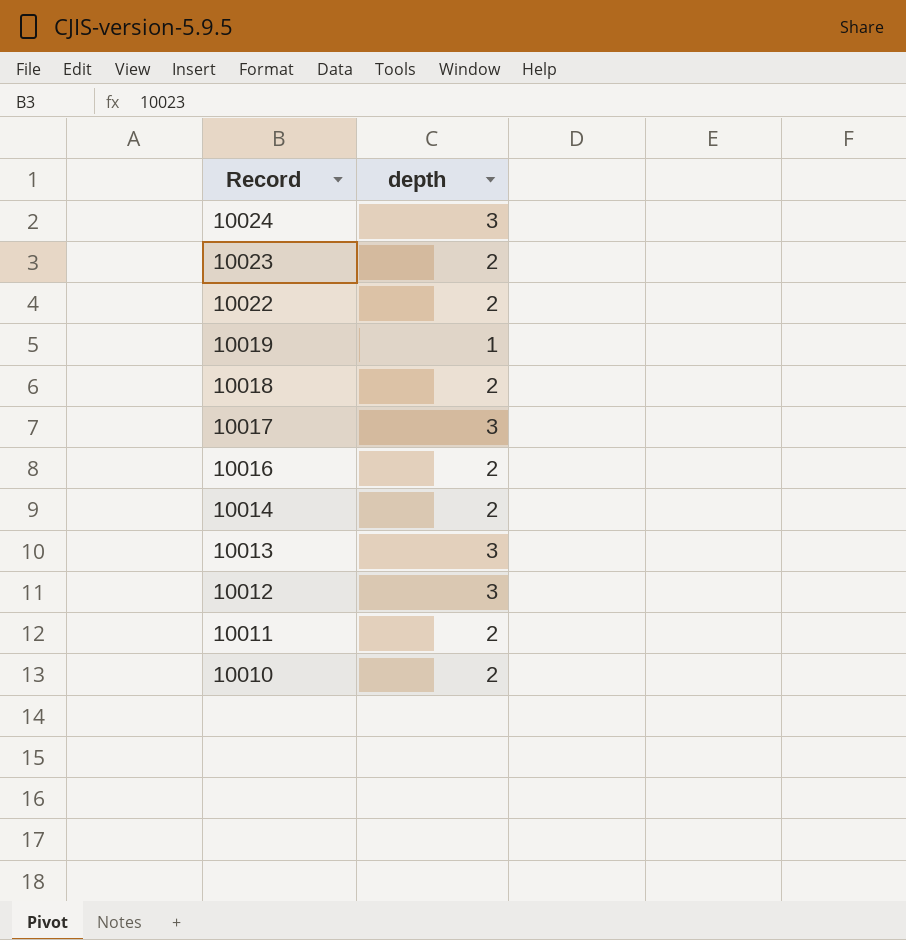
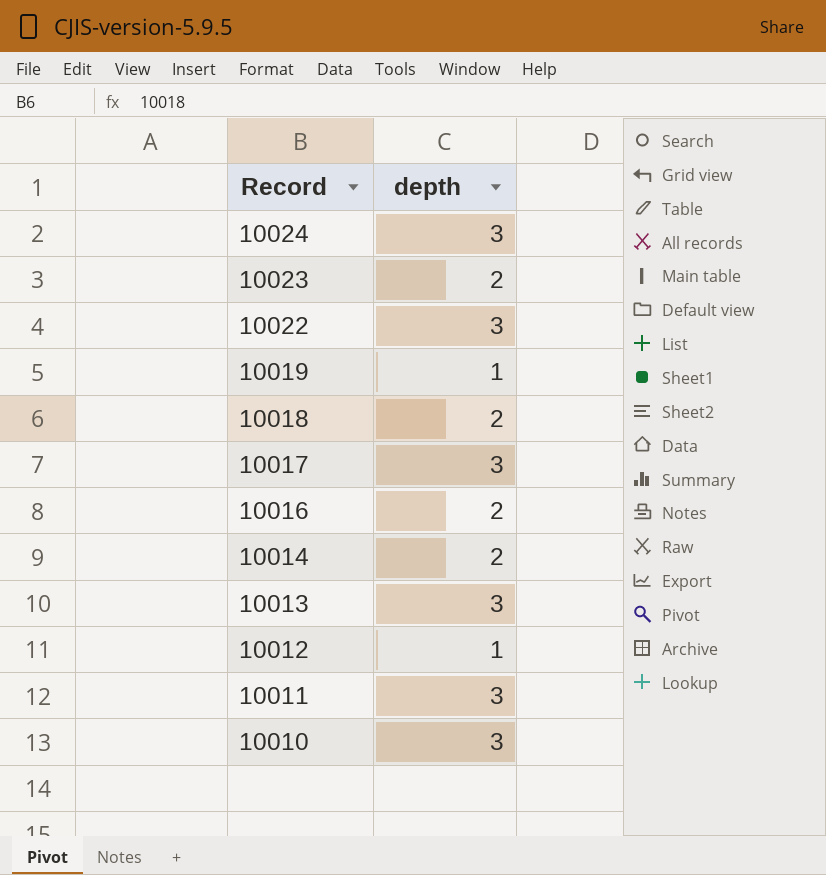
10022 | depth: 2 -> 3
10012 | depth: 3 -> 1
10011 | depth: 2 -> 3
10010 | depth: 2 -> 3

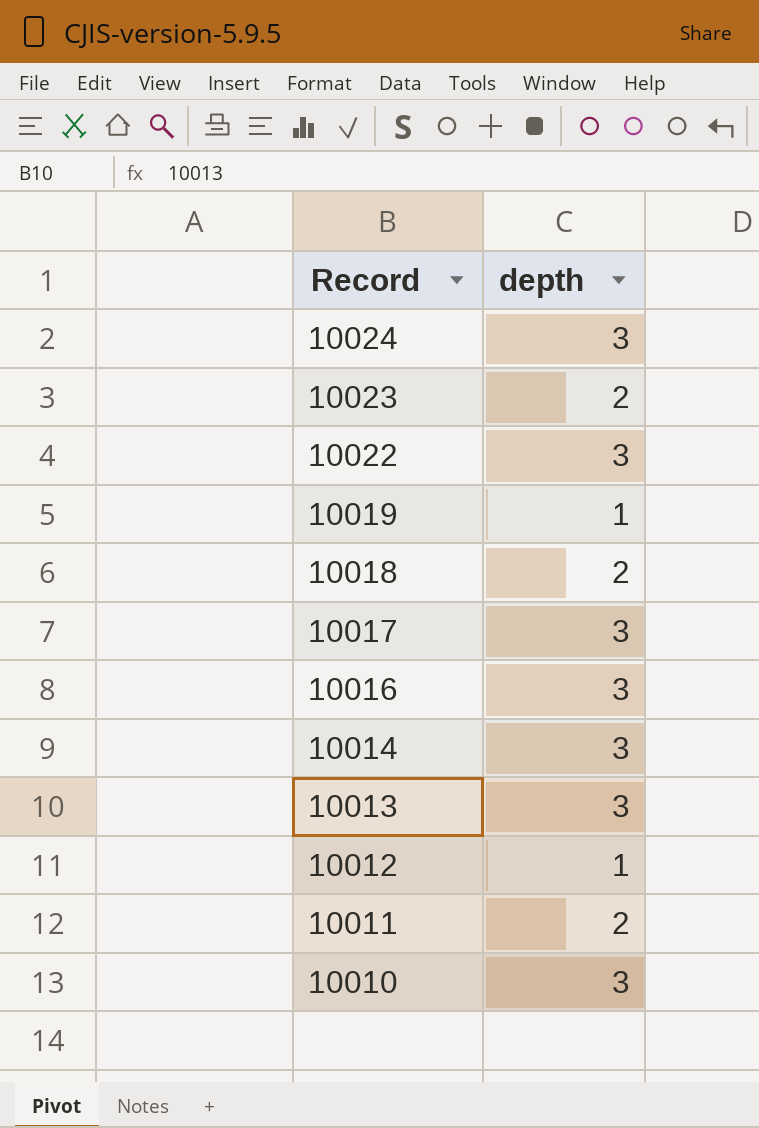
10016 | depth: 2 -> 3
10014 | depth: 2 -> 3
10011 | depth: 3 -> 2

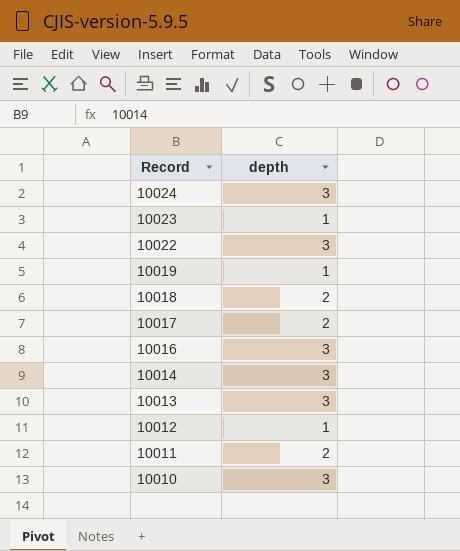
10023 | depth: 2 -> 1
10017 | depth: 3 -> 2

